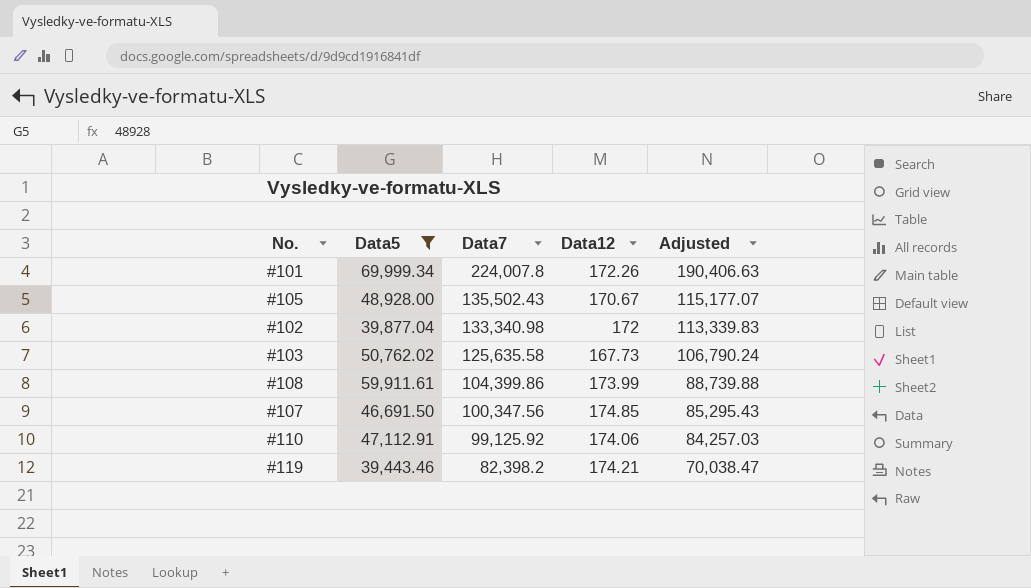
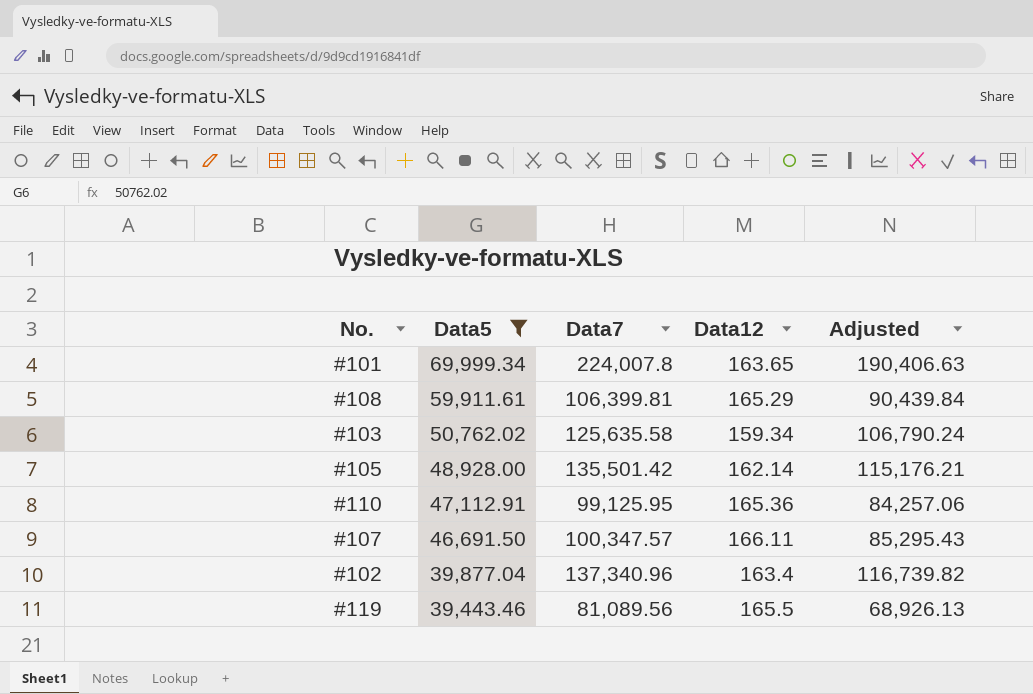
row order: Data7 descending -> Data5 descending
#101 | Data12: 172.26 -> 163.65
#108 | Data7: 104,399.86 -> 106,399.81
#108 | Data12: 173.99 -> 165.29
#108 | Adjusted: 88,739.88 -> 90,439.84
#103 | Data12: 167.73 -> 159.34
#105 | Data7: 135,502.43 -> 135,501.42
#105 | Data12: 170.67 -> 162.14
#105 | Adjusted: 115,177.07 -> 115,176.21
#110 | Data7: 99,125.92 -> 99,125.95
#110 | Data12: 174.06 -> 165.36
#110 | Adjusted: 84,257.03 -> 84,257.06
#107 | Data7: 100,347.56 -> 100,347.57
#107 | Data12: 174.85 -> 166.11
#102 | Data7: 133,340.98 -> 137,340.96
#102 | Data12: 172 -> 163.4
#102 | Adjusted: 113,339.83 -> 116,739.82
#119 | Data7: 82,398.2 -> 81,089.56
#119 | Data12: 174.21 -> 165.5
#119 | Adjusted: 70,038.47 -> 68,926.13

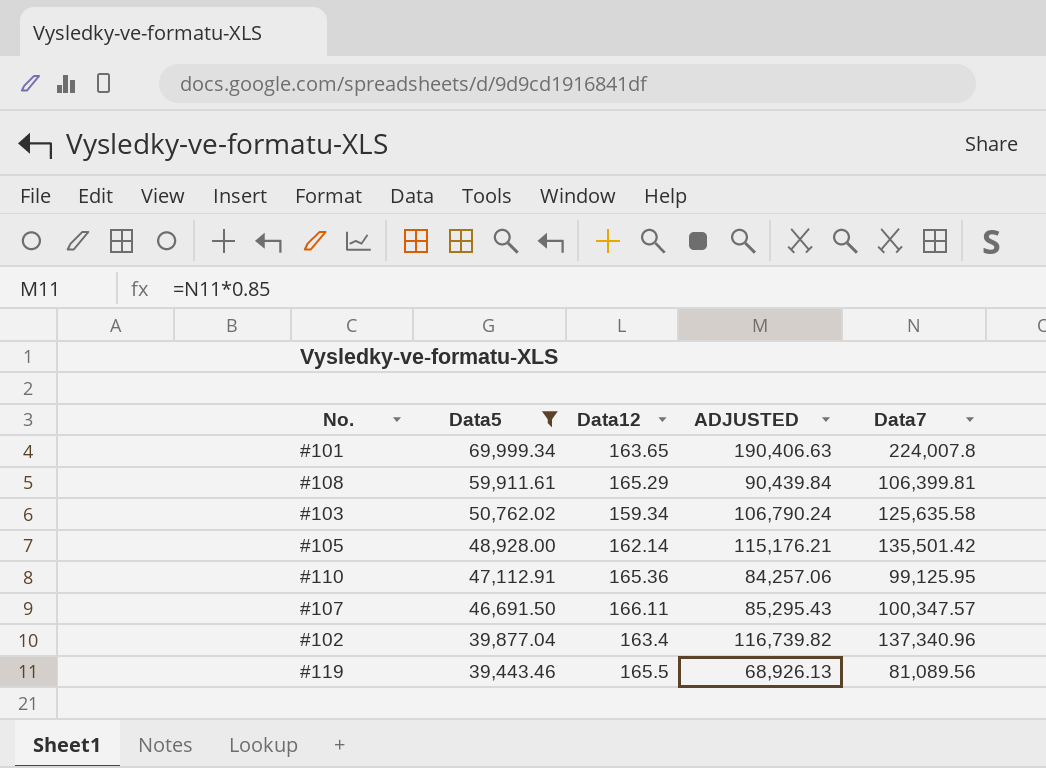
column name: Adjusted -> ADJUSTED
column Data7 | position: 3 -> 5

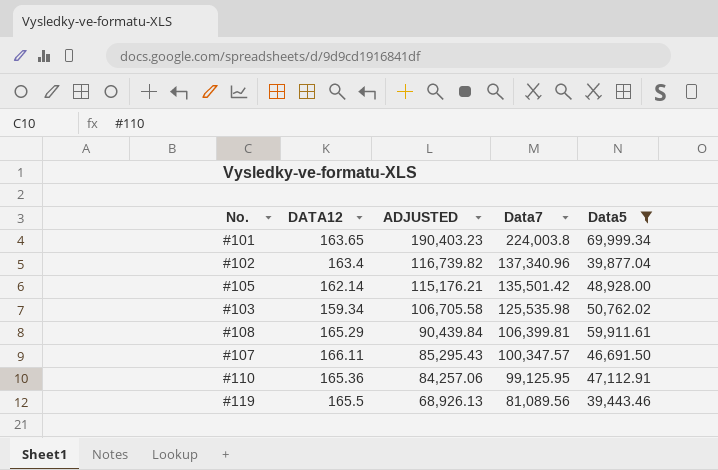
row order: Data5 descending -> ADJUSTED descending
column name: Data12 -> DATA12
column Data5 | position: 2 -> 5
#101 | ADJUSTED: 190,406.63 -> 190,403.23
#101 | Data7: 224,007.8 -> 224,003.8
#103 | ADJUSTED: 106,790.24 -> 106,705.58
#103 | Data7: 125,635.58 -> 125,535.98

